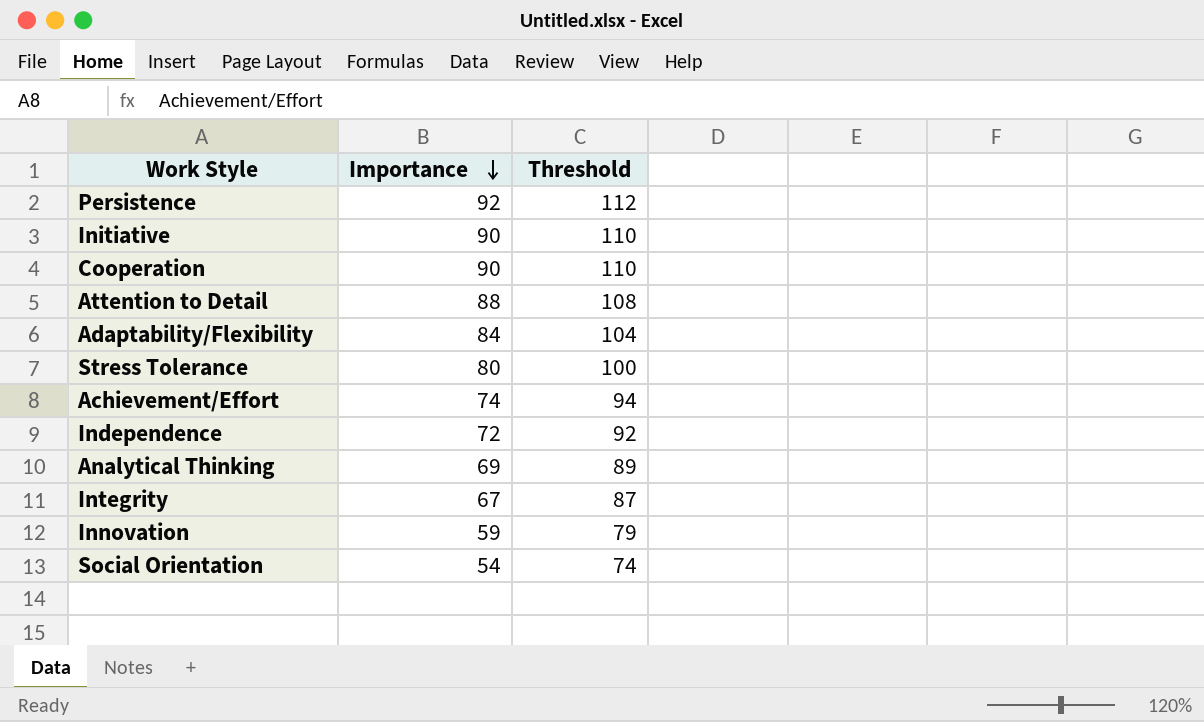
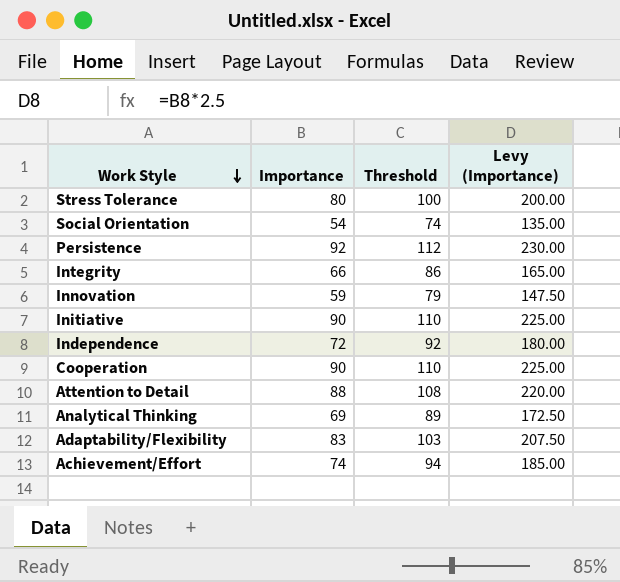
row order: Importance descending -> Work Style descending
column Levy (Importance) | formula: none -> [Importance] * 2.5
Integrity | Importance: 67 -> 66
Integrity | Threshold: 87 -> 86
Adaptability/Flexibility | Importance: 84 -> 83
Adaptability/Flexibility | Threshold: 104 -> 103

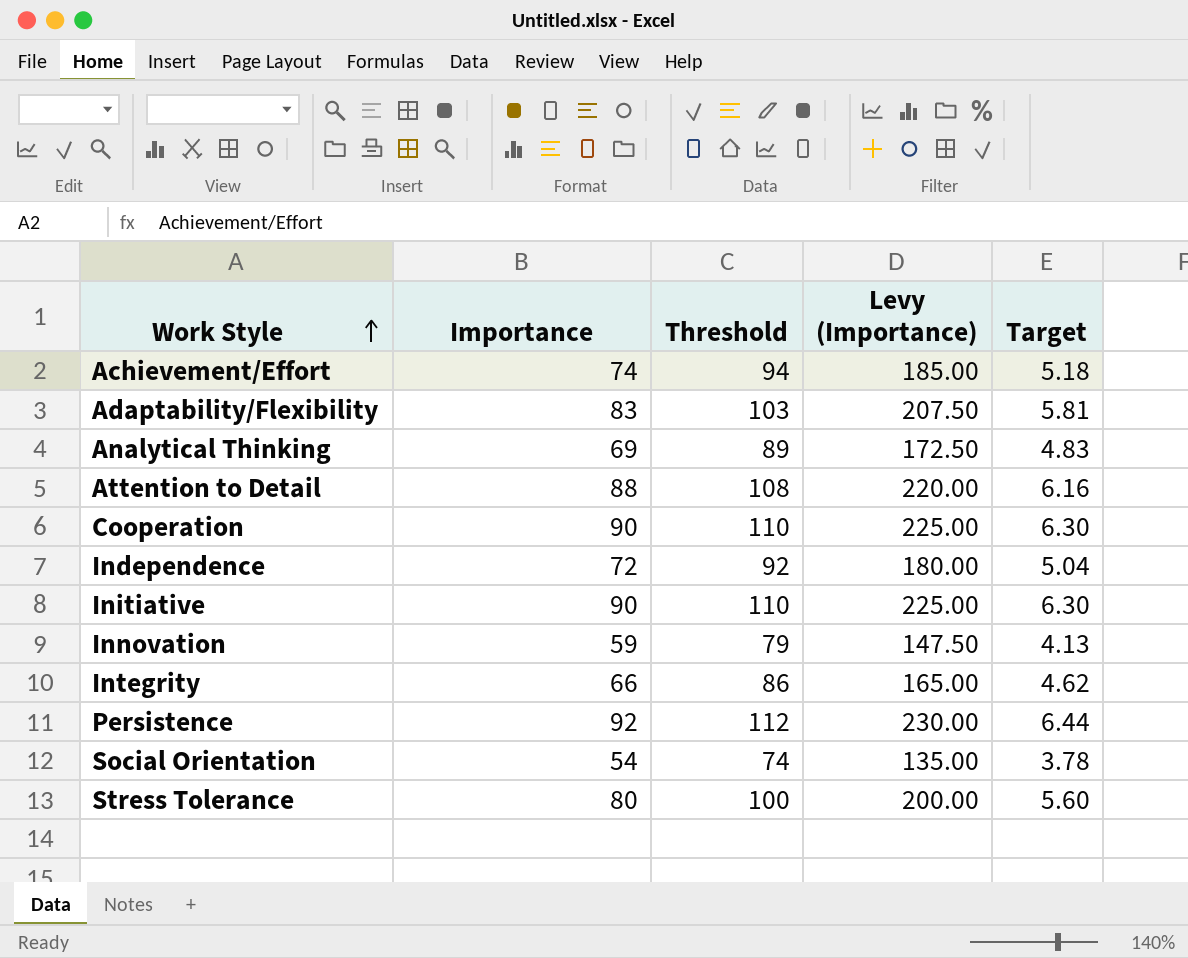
row order: Work Style descending -> Work Style ascending
column Target | formula: none -> [Importance] * 0.07

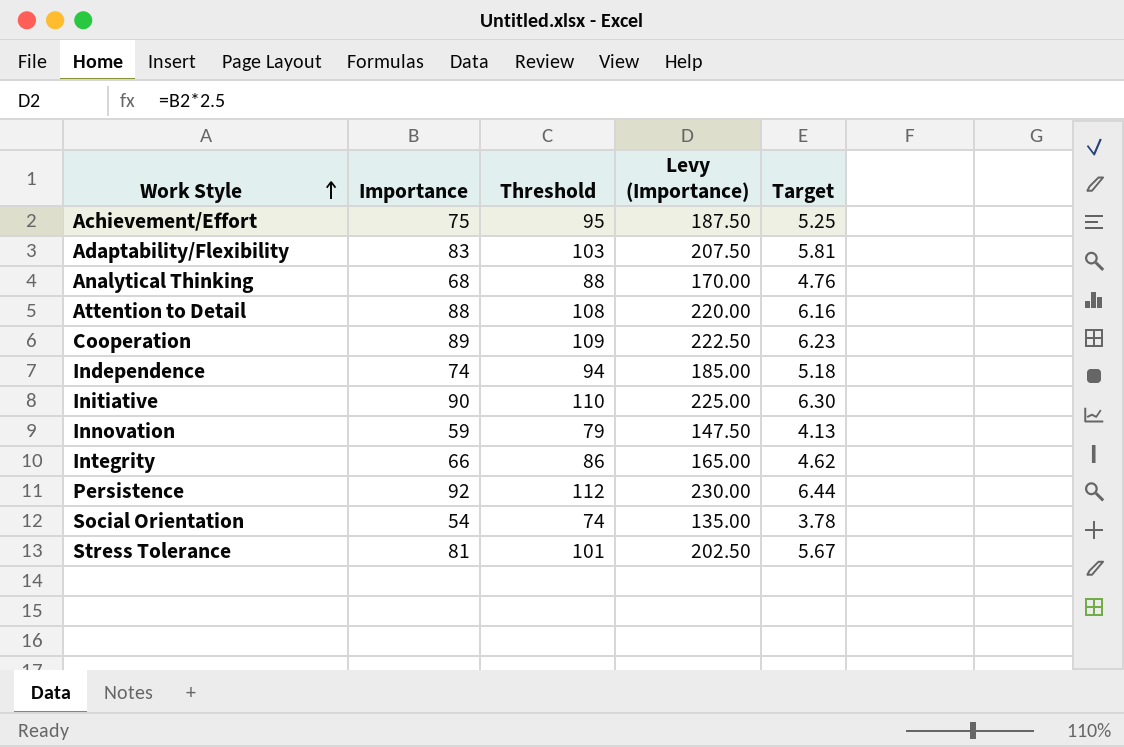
Achievement/Effort | Importance: 74 -> 75
Achievement/Effort | Threshold: 94 -> 95
Achievement/Effort | Levy (Importance): 185.00 -> 187.50
Achievement/Effort | Target: 5.18 -> 5.25
Analytical Thinking | Importance: 69 -> 68
Analytical Thinking | Threshold: 89 -> 88
Analytical Thinking | Levy (Importance): 172.50 -> 170.00
Analytical Thinking | Target: 4.83 -> 4.76
Cooperation | Importance: 90 -> 89
Cooperation | Threshold: 110 -> 109
Cooperation | Levy (Importance): 225.00 -> 222.50
Cooperation | Target: 6.30 -> 6.23
Independence | Importance: 72 -> 74
Independence | Threshold: 92 -> 94
Independence | Levy (Importance): 180.00 -> 185.00
Independence | Target: 5.04 -> 5.18
Stress Tolerance | Importance: 80 -> 81
Stress Tolerance | Threshold: 100 -> 101
Stress Tolerance | Levy (Importance): 200.00 -> 202.50
Stress Tolerance | Target: 5.60 -> 5.67

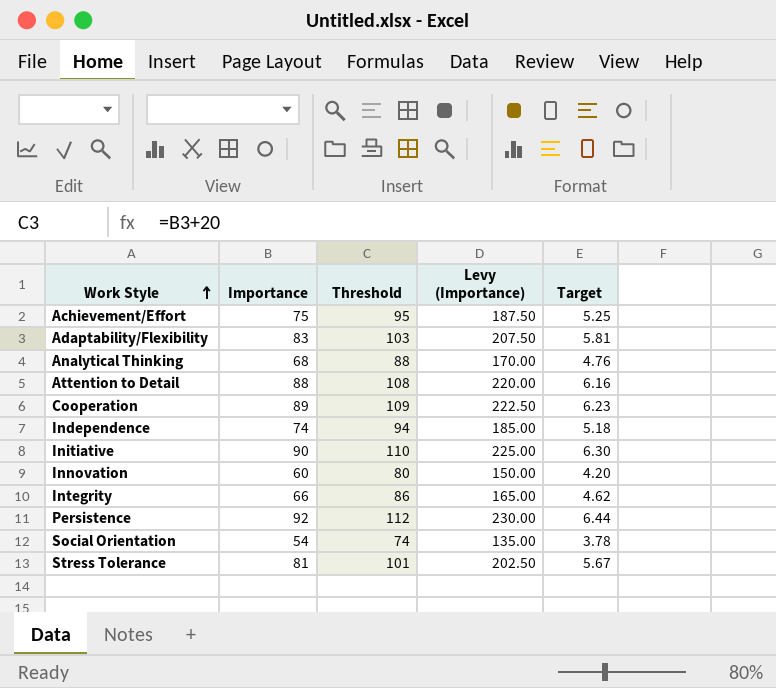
Innovation | Importance: 59 -> 60
Innovation | Threshold: 79 -> 80
Innovation | Levy (Importance): 147.50 -> 150.00
Innovation | Target: 4.13 -> 4.20

